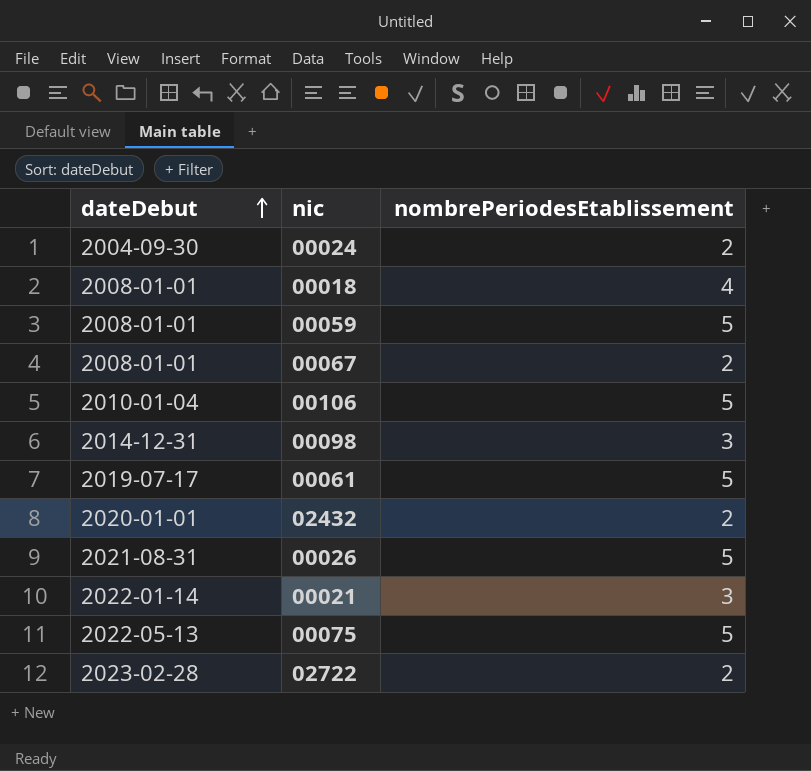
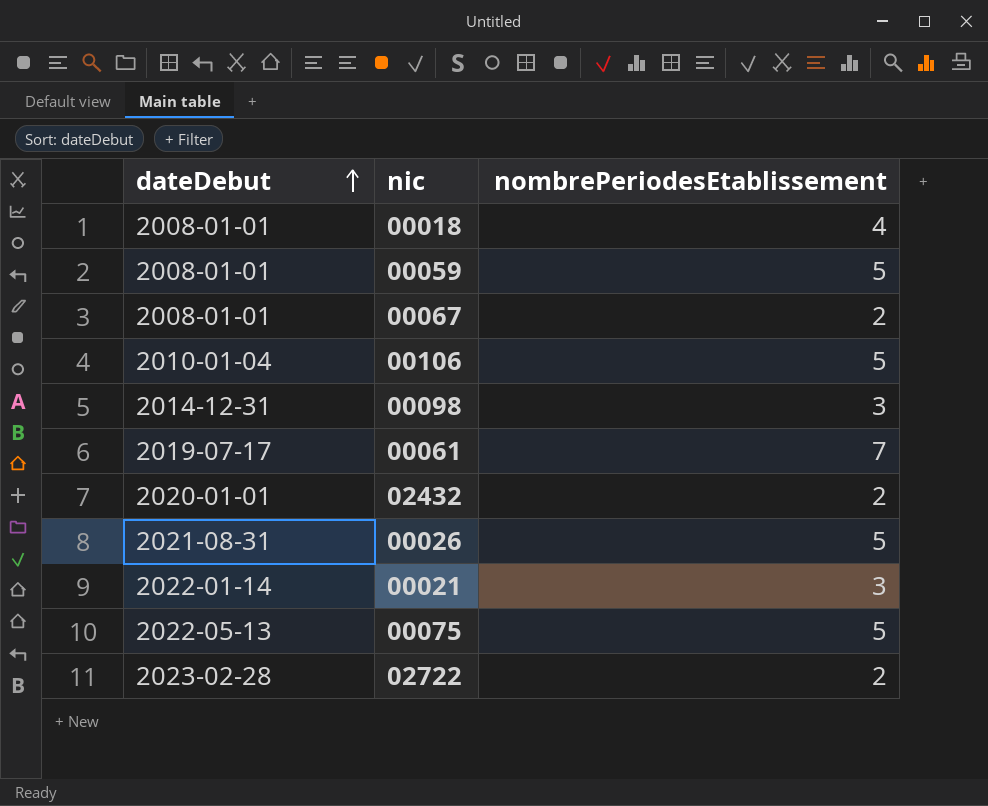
row 00024: 2004-09-30 | 2 -> none
00061 | nombrePeriodesEtablissement: 5 -> 7

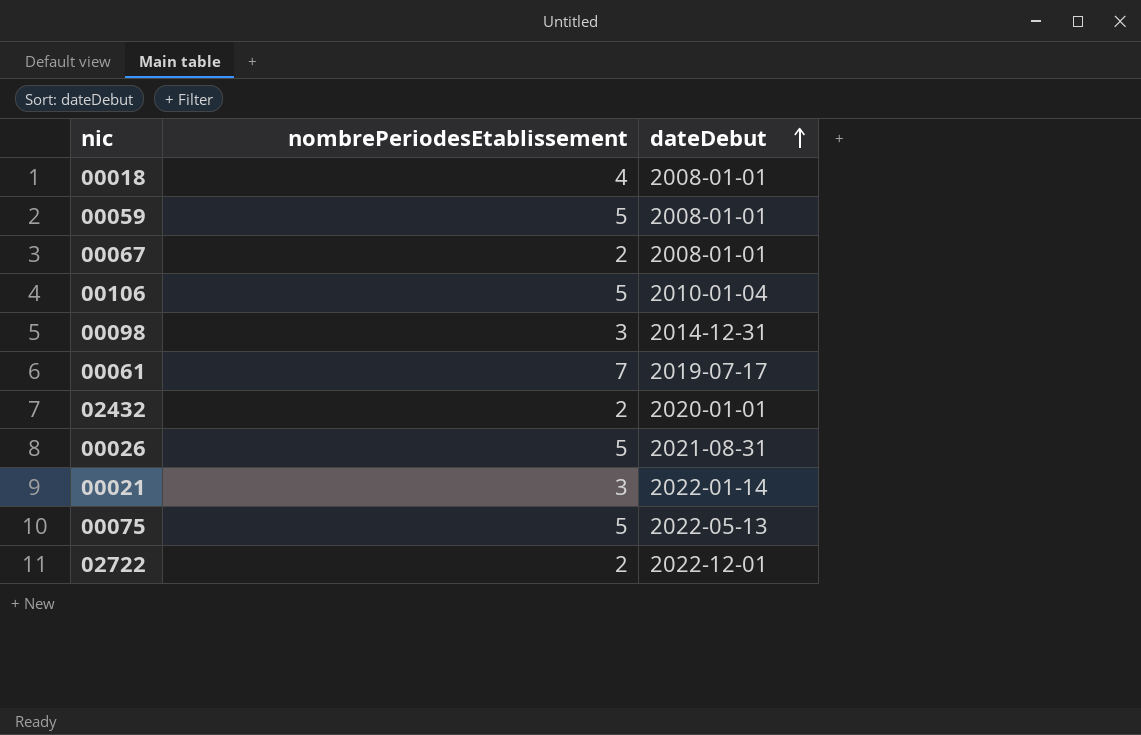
column dateDebut | position: 1 -> 3
02722 | dateDebut: 2023-02-28 -> 2022-12-01

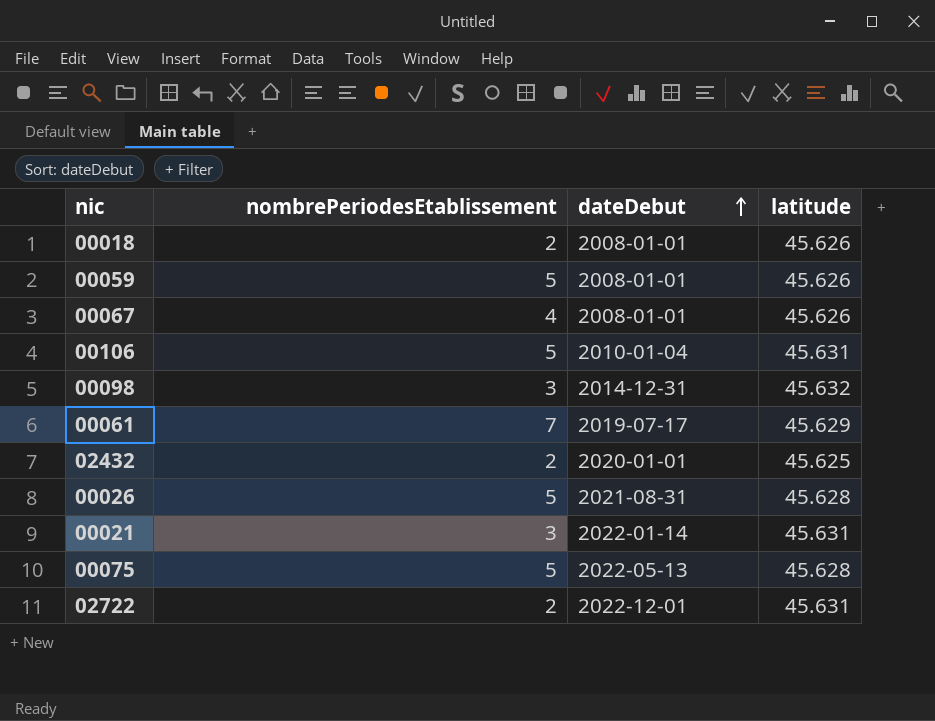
column latitude | position: none -> 4
00018 | nombrePeriodesEtablissement: 4 -> 2
00067 | nombrePeriodesEtablissement: 2 -> 4

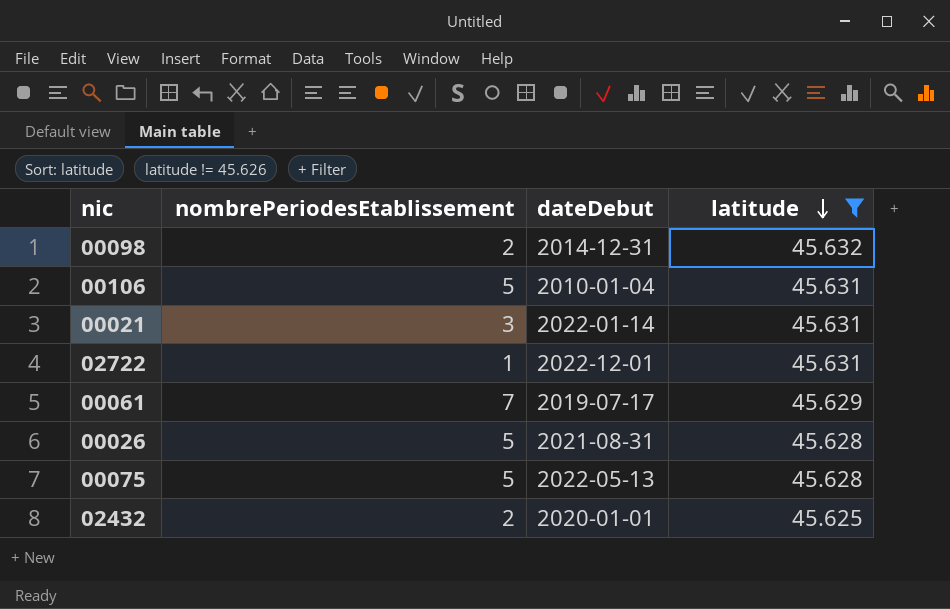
filter: none -> latitude != 45.626
row order: dateDebut ascending -> latitude descending
00098 | nombrePeriodesEtablissement: 3 -> 2
02722 | nombrePeriodesEtablissement: 2 -> 1

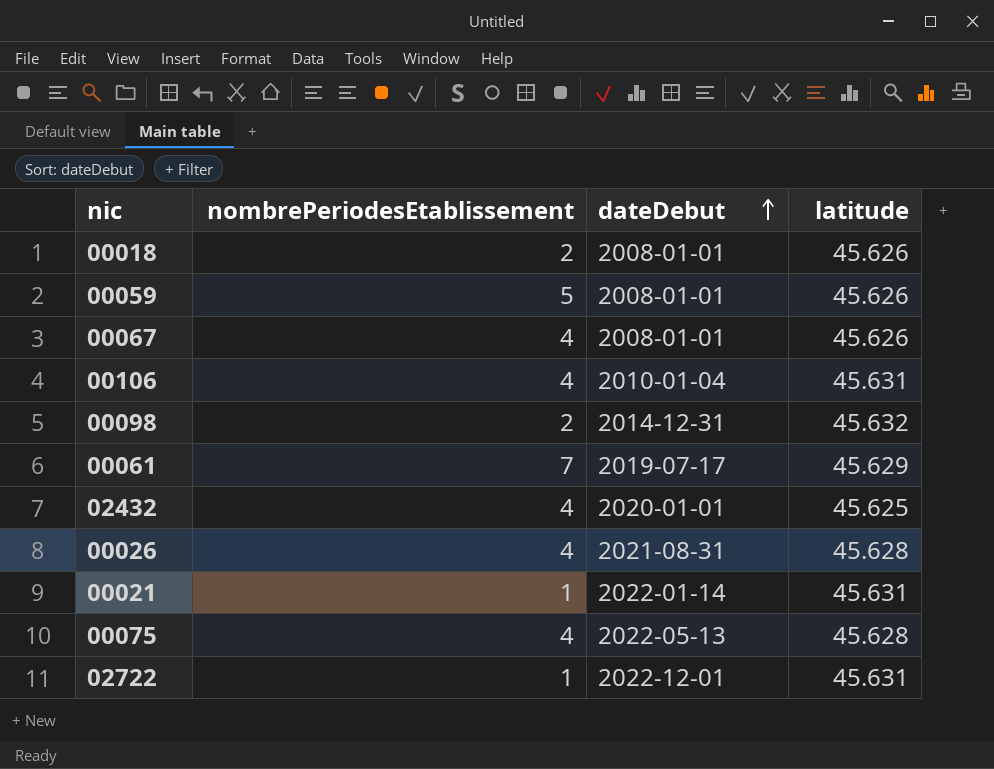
filter: latitude != 45.626 -> none
row order: latitude descending -> dateDebut ascending
00106 | nombrePeriodesEtablissement: 5 -> 4
02432 | nombrePeriodesEtablissement: 2 -> 4
00026 | nombrePeriodesEtablissement: 5 -> 4
00021 | nombrePeriodesEtablissement: 3 -> 1
00075 | nombrePeriodesEtablissement: 5 -> 4

